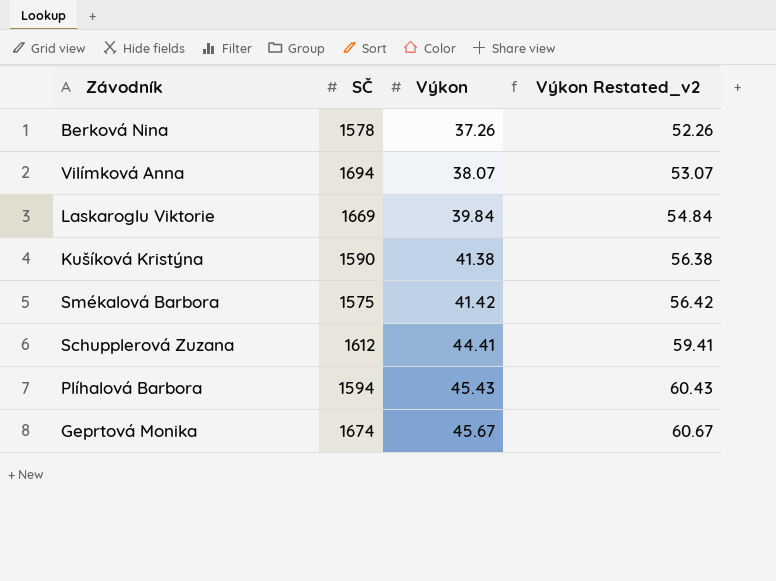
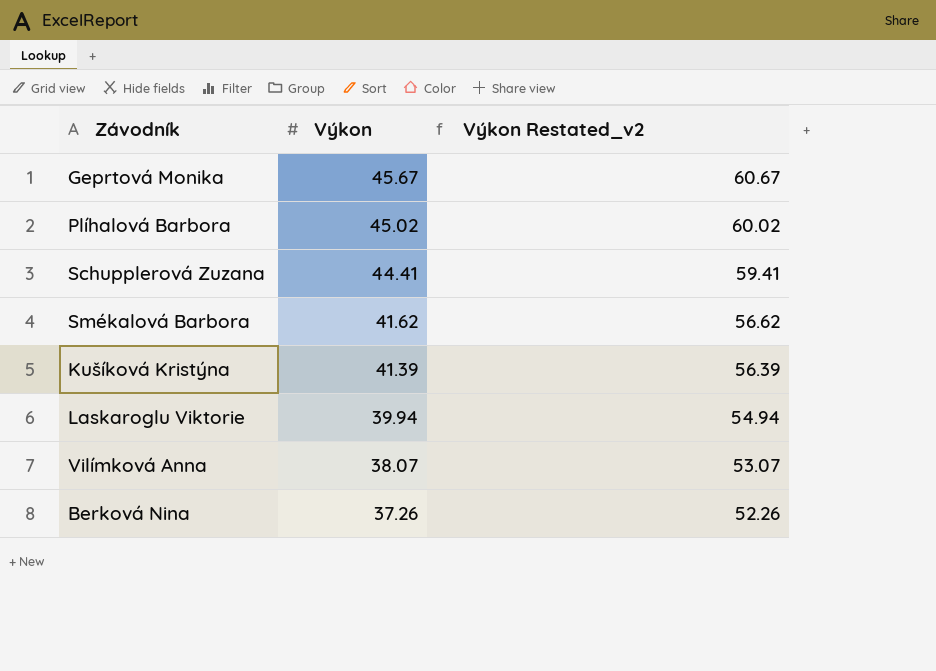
row order: Výkon ascending -> Výkon descending
column SČ | position: 2 -> none
Plíhalová Barbora | Výkon: 45.43 -> 45.02
Plíhalová Barbora | Výkon Restated_v2: 60.43 -> 60.02
Smékalová Barbora | Výkon: 41.42 -> 41.62
Smékalová Barbora | Výkon Restated_v2: 56.42 -> 56.62
Kušíková Kristýna | Výkon: 41.38 -> 41.39
Kušíková Kristýna | Výkon Restated_v2: 56.38 -> 56.39
Laskaroglu Viktorie | Výkon: 39.84 -> 39.94
Laskaroglu Viktorie | Výkon Restated_v2: 54.84 -> 54.94

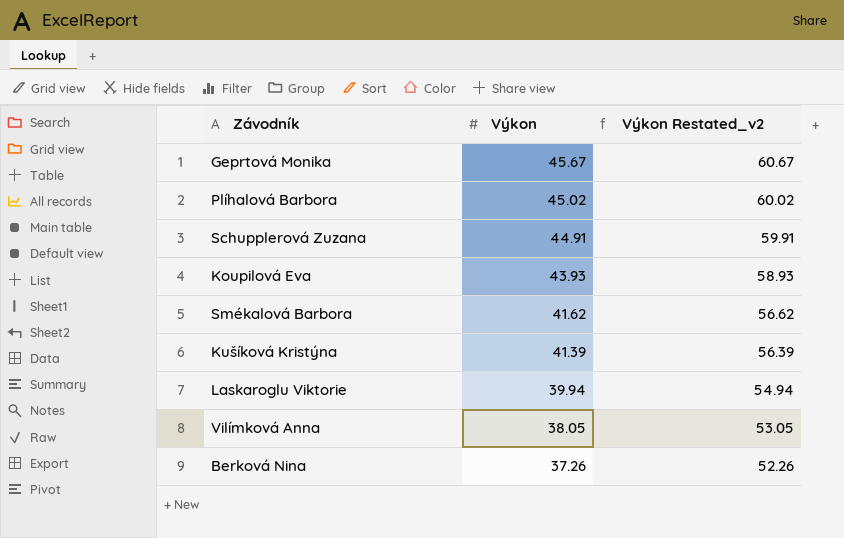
Schupplerová Zuzana | Výkon: 44.41 -> 44.91
Schupplerová Zuzana | Výkon Restated_v2: 59.41 -> 59.91
row Koupilová Eva: none -> 43.93 | 58.93
Vilímková Anna | Výkon: 38.07 -> 38.05
Vilímková Anna | Výkon Restated_v2: 53.07 -> 53.05

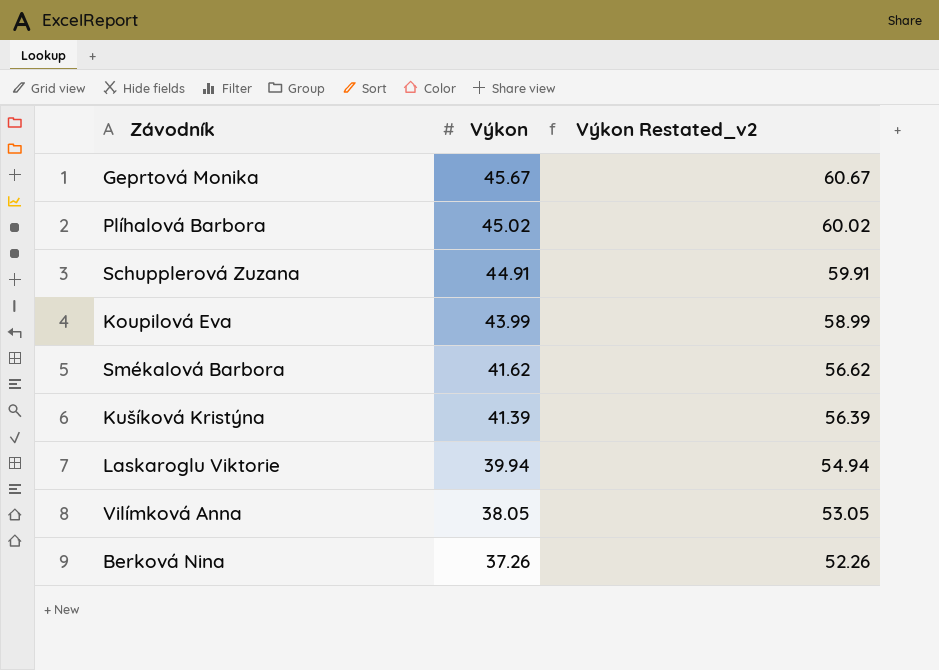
Koupilová Eva | Výkon: 43.93 -> 43.99
Koupilová Eva | Výkon Restated_v2: 58.93 -> 58.99

